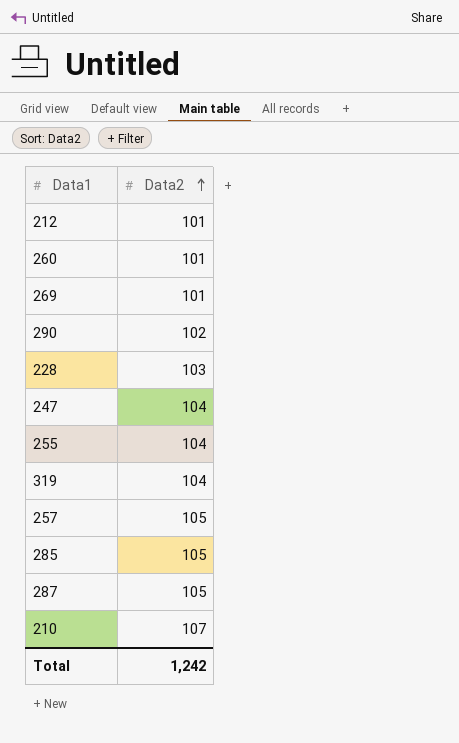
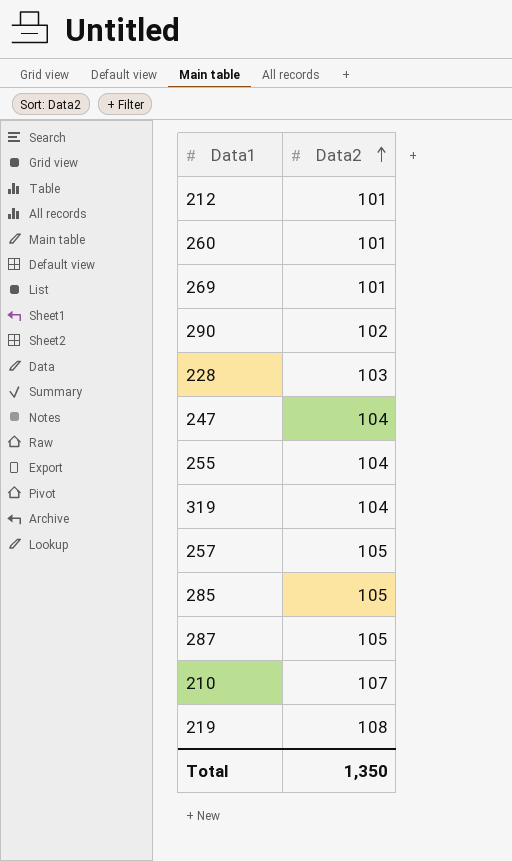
row 219: none -> 108
Total | Data2: 1,242 -> 1,350

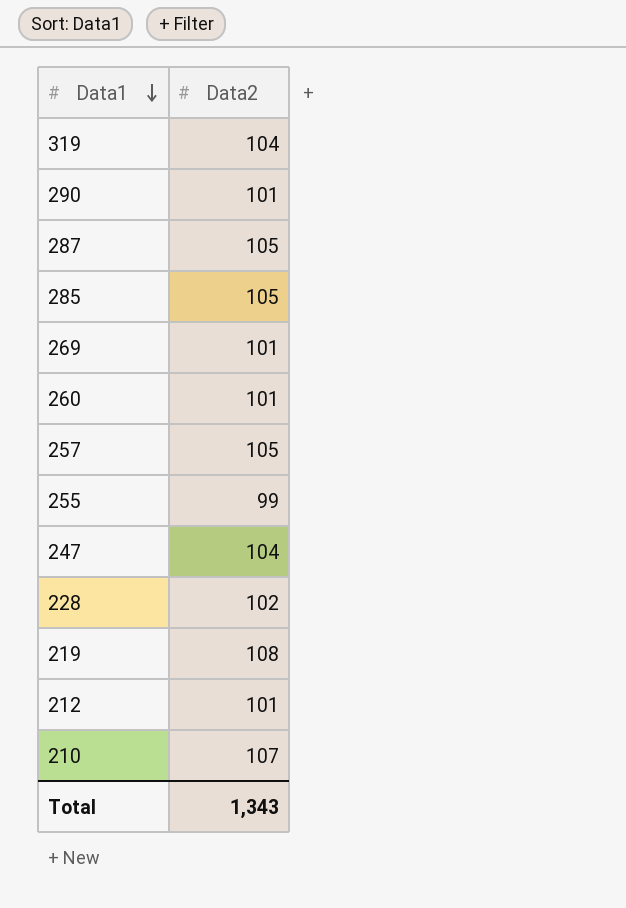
row order: Data2 ascending -> Data1 descending
290 | Data2: 102 -> 101
255 | Data2: 104 -> 99
228 | Data2: 103 -> 102
Total | Data2: 1,350 -> 1,343

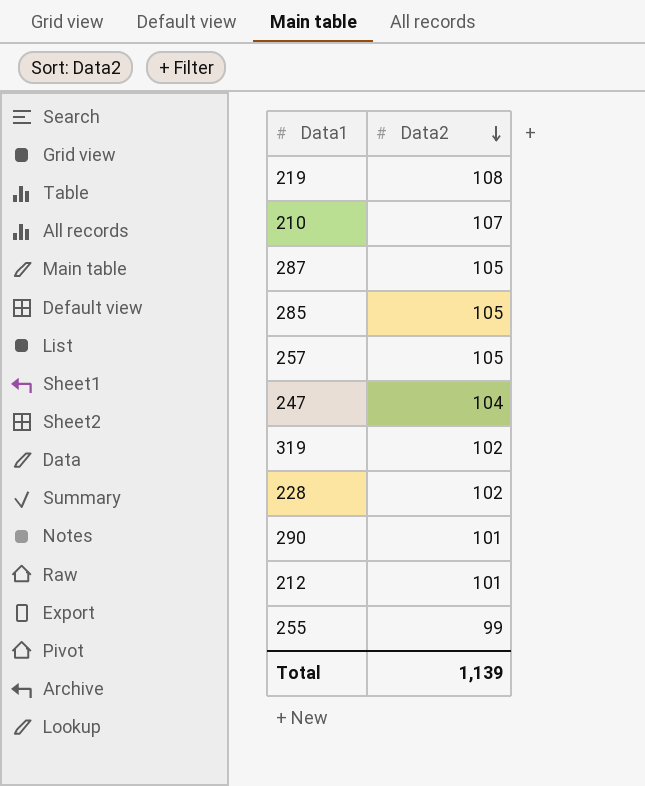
row order: Data1 descending -> Data2 descending
row 269: 101 -> none
row 260: 101 -> none
319 | Data2: 104 -> 102
Total | Data2: 1,343 -> 1,139

